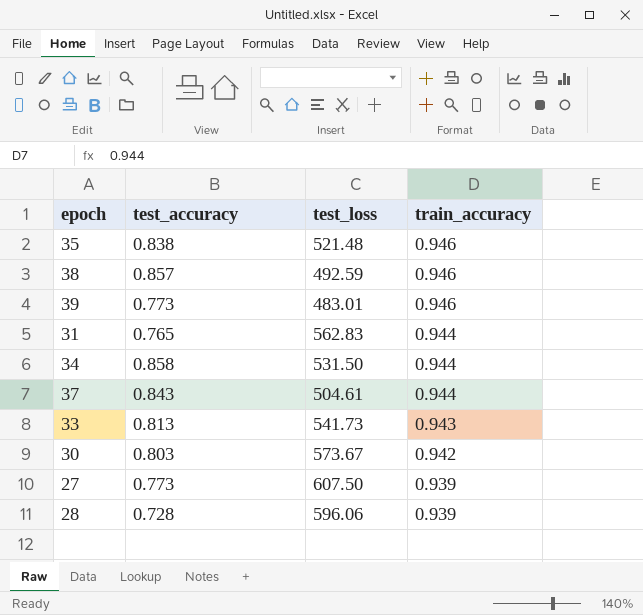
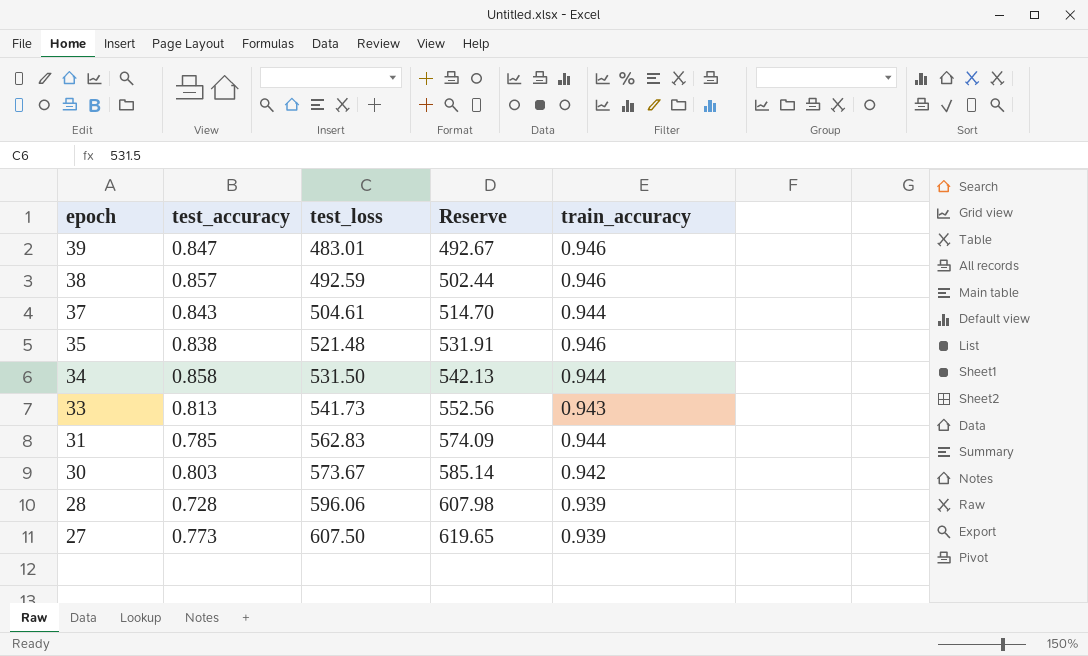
row order: train_accuracy descending -> epoch descending
column Reserve | formula: none -> [test_loss] * 1.02
39 | test_accuracy: 0.773 -> 0.847
31 | test_accuracy: 0.765 -> 0.785

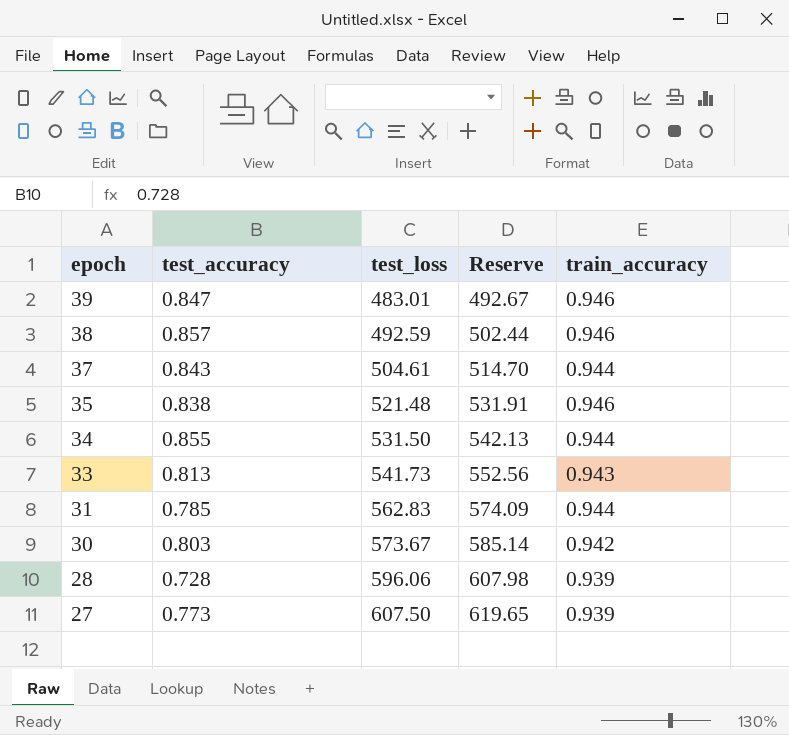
34 | test_accuracy: 0.858 -> 0.855

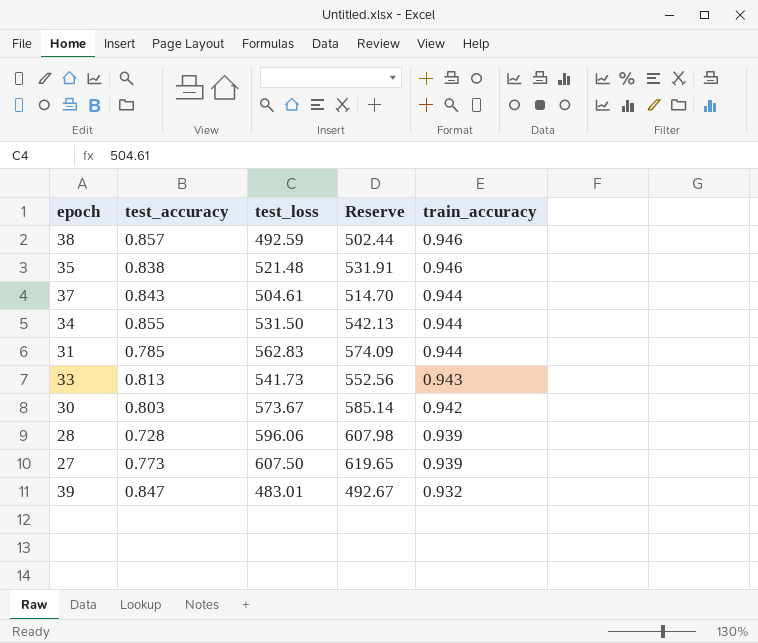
row order: epoch descending -> train_accuracy descending
39 | train_accuracy: 0.946 -> 0.932

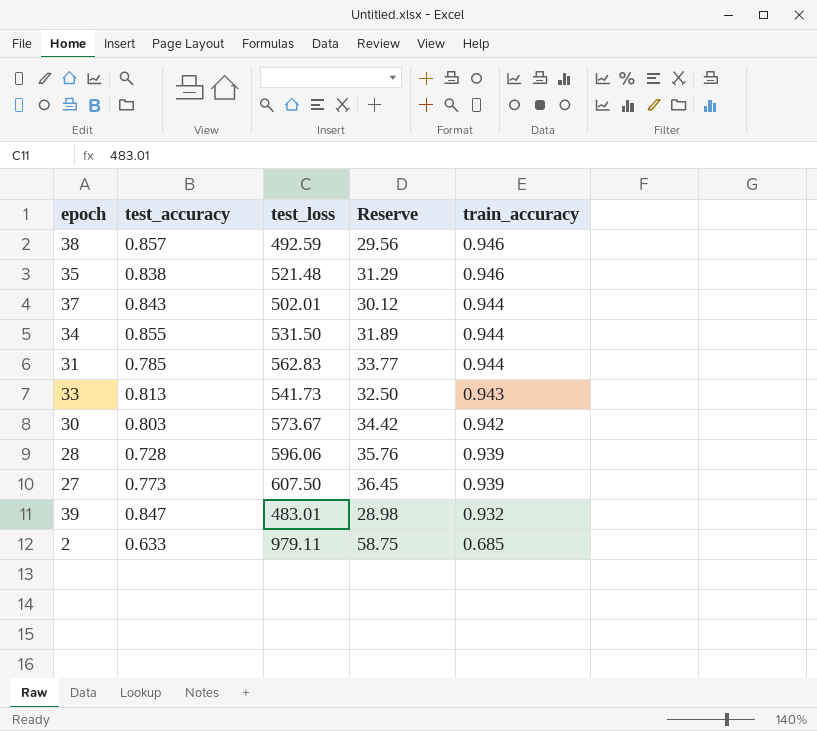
column Reserve | formula: [test_loss] * 1.02 -> [test_loss] * 0.06
37 | test_loss: 504.61 -> 502.01
row 2: none -> 0.633 | 979.11 | 58.75 | 0.685

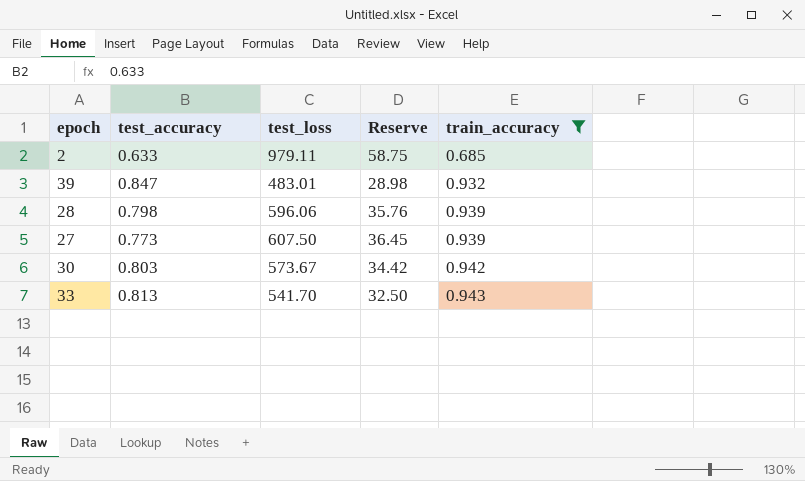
filter: none -> train_accuracy <= 0.943
row order: train_accuracy descending -> train_accuracy ascending
28 | test_accuracy: 0.728 -> 0.798
33 | test_loss: 541.73 -> 541.70

